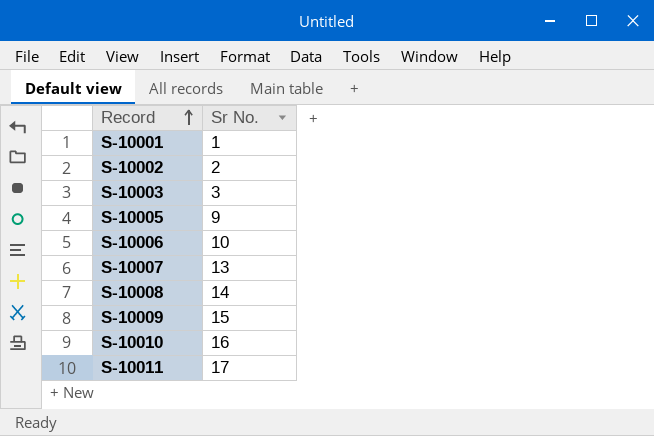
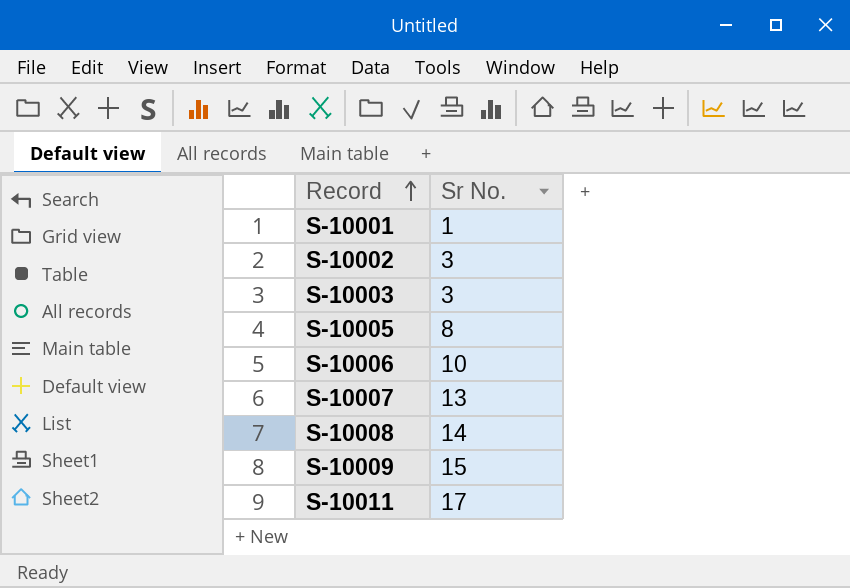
row S-10010: 16 -> none
S-10002 | Sr No.: 2 -> 3
S-10005 | Sr No.: 9 -> 8

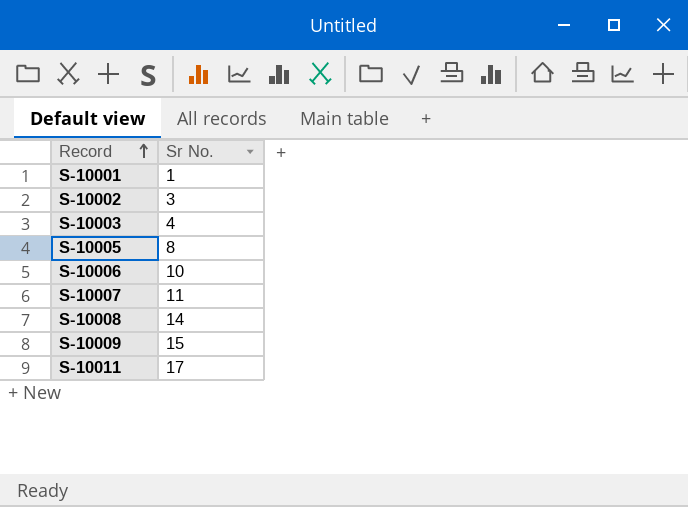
S-10003 | Sr No.: 3 -> 4
S-10007 | Sr No.: 13 -> 11

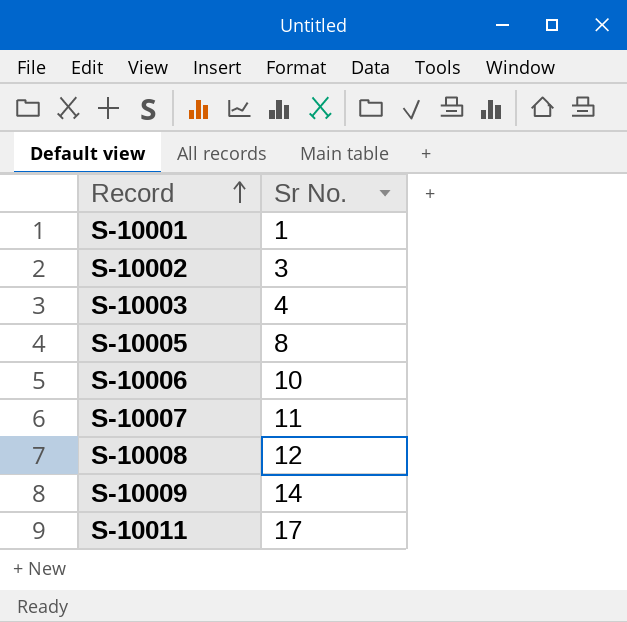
S-10008 | Sr No.: 14 -> 12
S-10009 | Sr No.: 15 -> 14

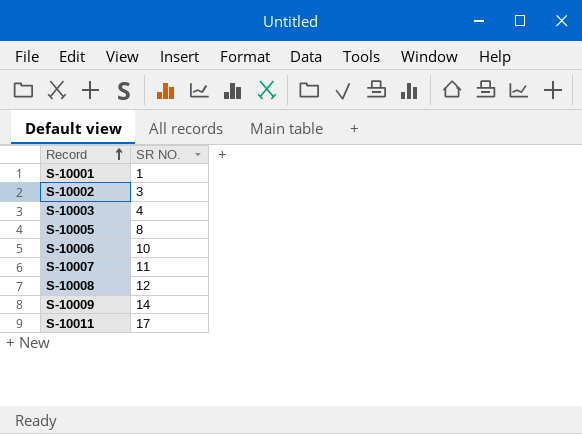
column name: Sr No. -> SR NO.

